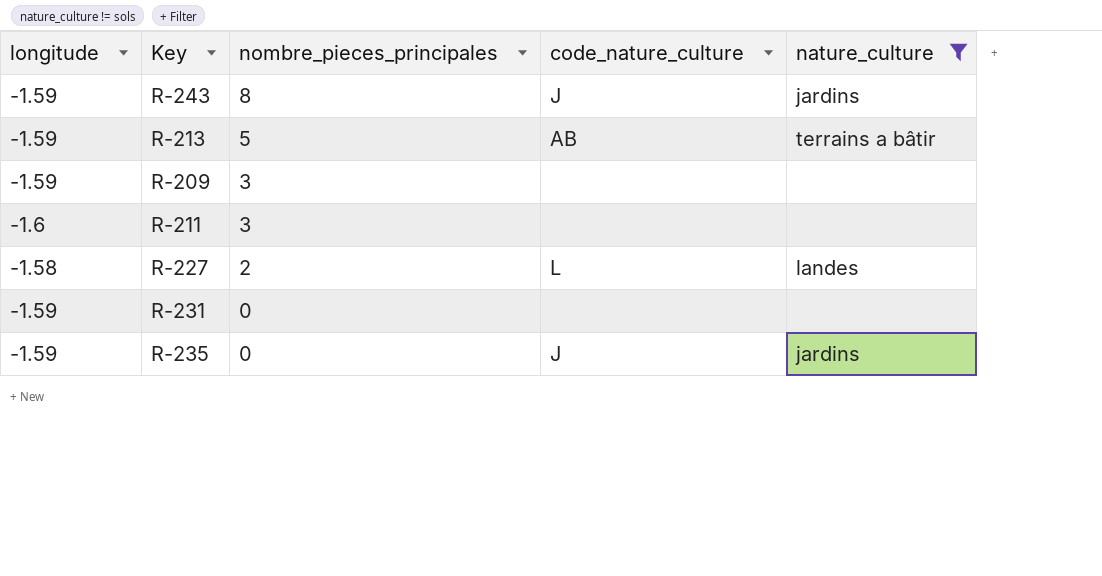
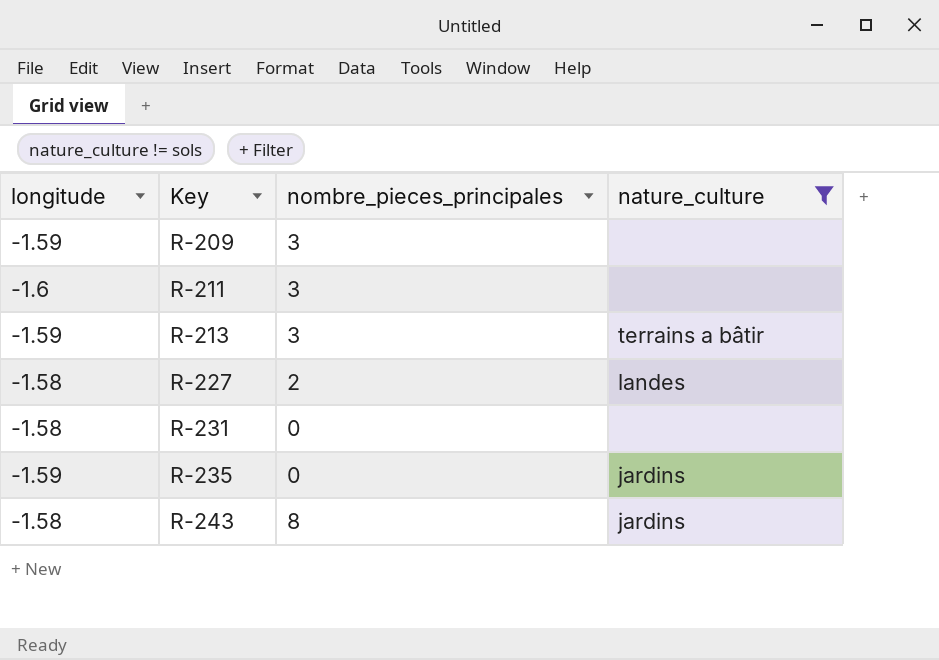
row order: nombre_pieces_principales descending -> Key ascending
column code_nature_culture | position: 4 -> none
R-213 | nombre_pieces_principales: 5 -> 3
R-231 | longitude: -1.59 -> -1.58
R-243 | longitude: -1.59 -> -1.58

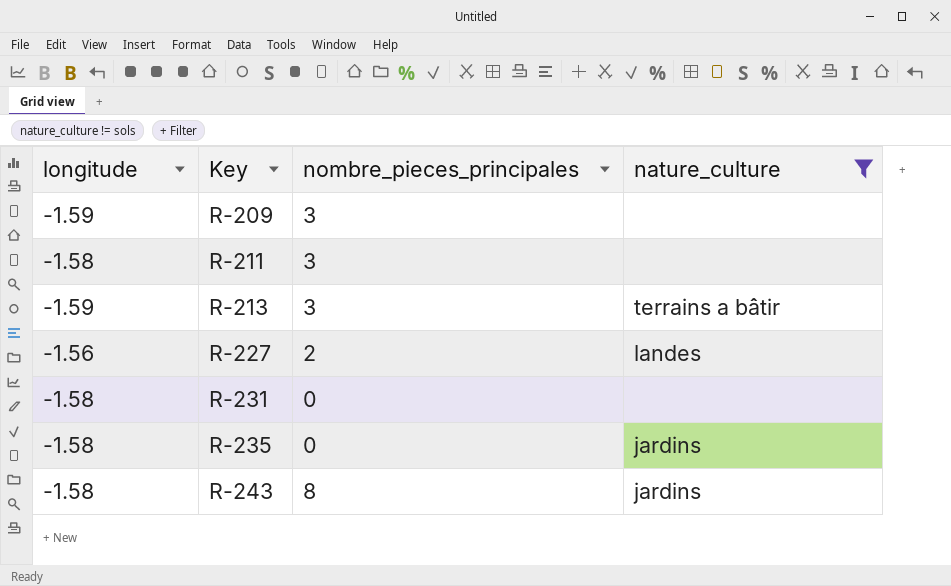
R-211 | longitude: -1.6 -> -1.58
R-227 | longitude: -1.58 -> -1.56
R-235 | longitude: -1.59 -> -1.58

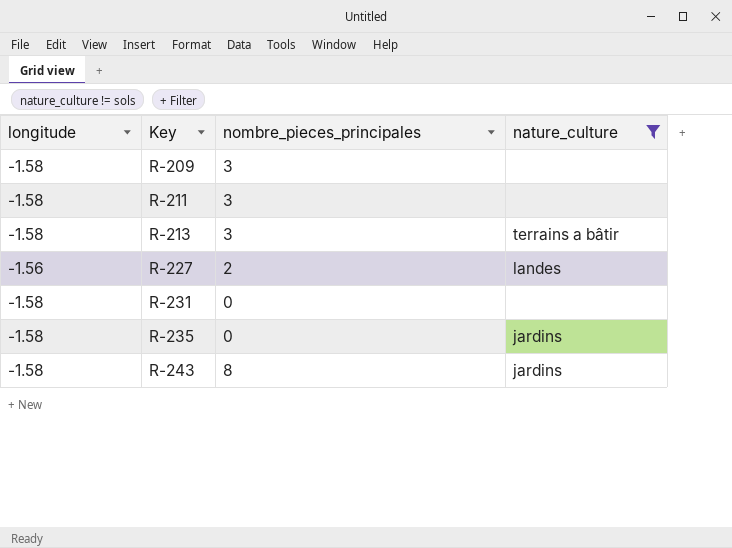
R-209 | longitude: -1.59 -> -1.58
R-213 | longitude: -1.59 -> -1.58

